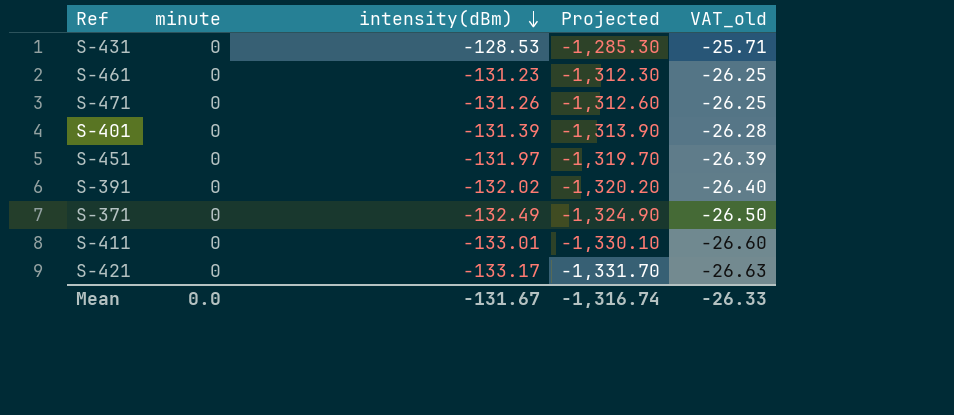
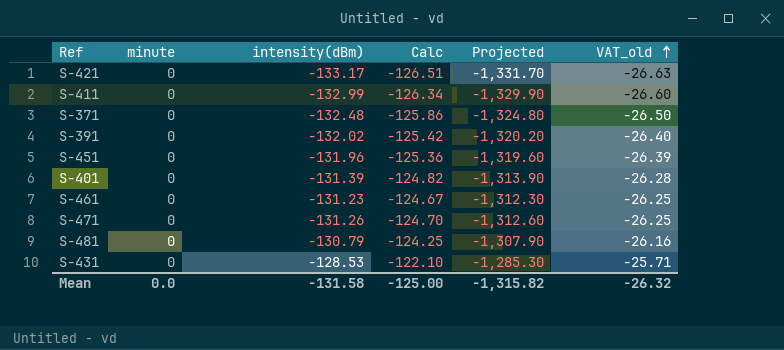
row order: intensity(dBm) descending -> VAT_old ascending
column Calc | formula: none -> [intensity(dBm)] * 0.95
S-411 | intensity(dBm): -133.01 -> -132.99
S-411 | Projected: -1,330.10 -> -1,329.90
S-371 | intensity(dBm): -132.49 -> -132.48
S-371 | Projected: -1,324.90 -> -1,324.80
S-451 | intensity(dBm): -131.97 -> -131.96
S-451 | Projected: -1,319.70 -> -1,319.60
row S-481: none -> 0 | -130.79 | -124.25 | -1,307.90 | -26.16
Mean | intensity(dBm): -131.67 -> -131.58
Mean | Projected: -1,316.74 -> -1,315.82
Mean | VAT_old: -26.33 -> -26.32

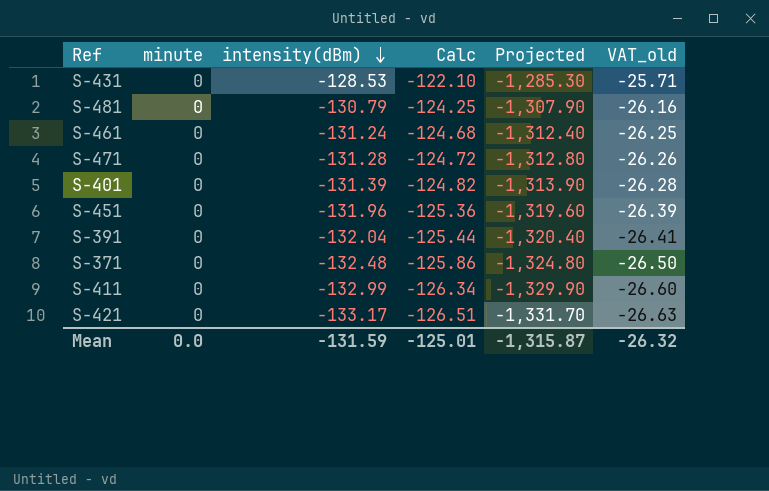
row order: VAT_old ascending -> intensity(dBm) descending
S-461 | intensity(dBm): -131.23 -> -131.24
S-461 | Calc: -124.67 -> -124.68
S-461 | Projected: -1,312.30 -> -1,312.40
S-471 | intensity(dBm): -131.26 -> -131.28
S-471 | Calc: -124.70 -> -124.72
S-471 | Projected: -1,312.60 -> -1,312.80
S-471 | VAT_old: -26.25 -> -26.26
S-391 | intensity(dBm): -132.02 -> -132.04
S-391 | Calc: -125.42 -> -125.44
S-391 | Projected: -1,320.20 -> -1,320.40
S-391 | VAT_old: -26.40 -> -26.41
Mean | intensity(dBm): -131.58 -> -131.59
Mean | Calc: -125.00 -> -125.01
Mean | Projected: -1,315.82 -> -1,315.87

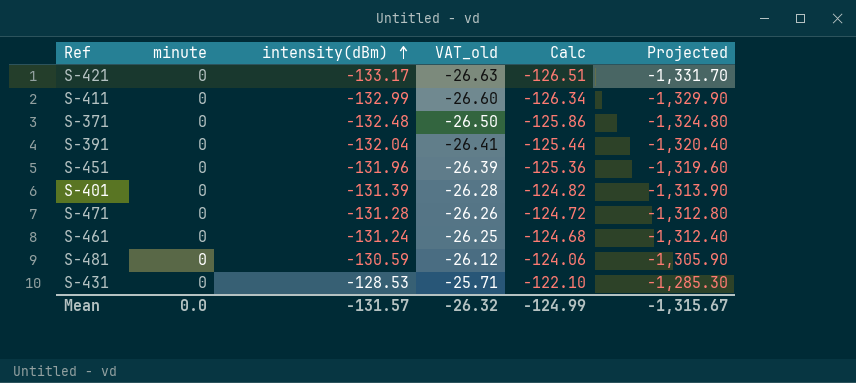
row order: intensity(dBm) descending -> intensity(dBm) ascending
column VAT_old | position: 6 -> 4
S-481 | intensity(dBm): -130.79 -> -130.59
S-481 | VAT_old: -26.16 -> -26.12
S-481 | Calc: -124.25 -> -124.06
S-481 | Projected: -1,307.90 -> -1,305.90
Mean | intensity(dBm): -131.59 -> -131.57
Mean | Calc: -125.01 -> -124.99
Mean | Projected: -1,315.87 -> -1,315.67

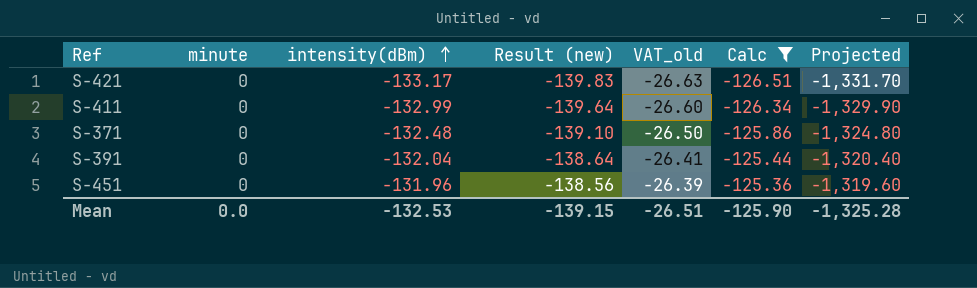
filter: none -> Calc <= -125.36
column Result (new) | formula: none -> [intensity(dBm)] * 1.05
Mean | intensity(dBm): -131.57 -> -132.53
Mean | VAT_old: -26.32 -> -26.51
Mean | Calc: -124.99 -> -125.90
Mean | Projected: -1,315.67 -> -1,325.28

